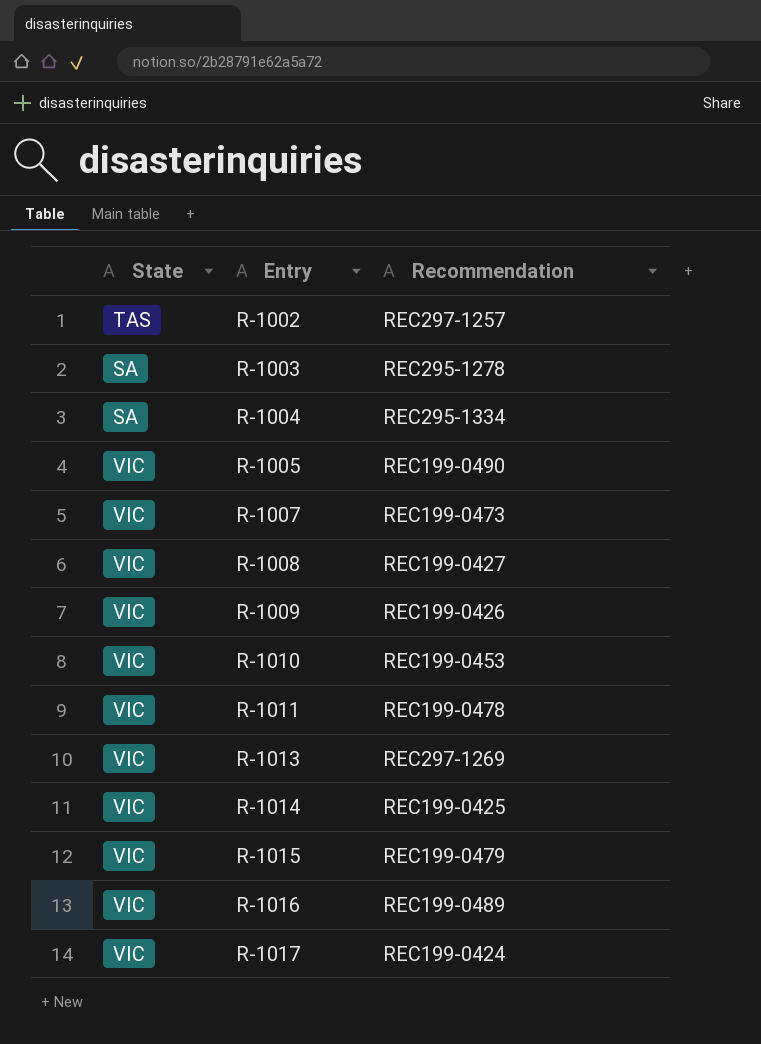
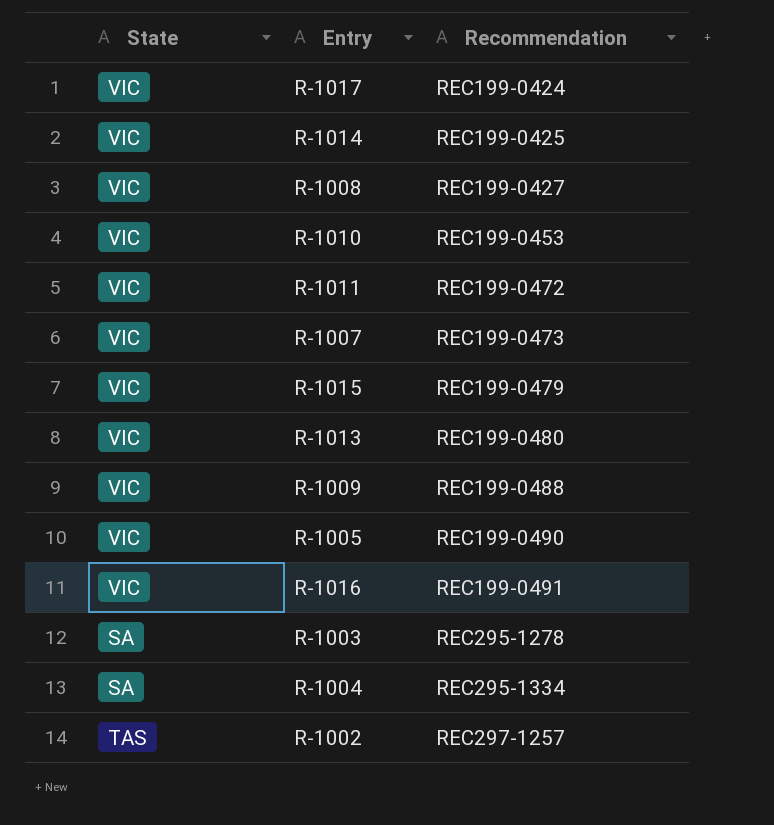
row order: Entry ascending -> Recommendation ascending
R-1011 | Recommendation: REC199-0478 -> REC199-0472
R-1013 | Recommendation: REC297-1269 -> REC199-0480
R-1009 | Recommendation: REC199-0426 -> REC199-0488
R-1016 | Recommendation: REC199-0489 -> REC199-0491

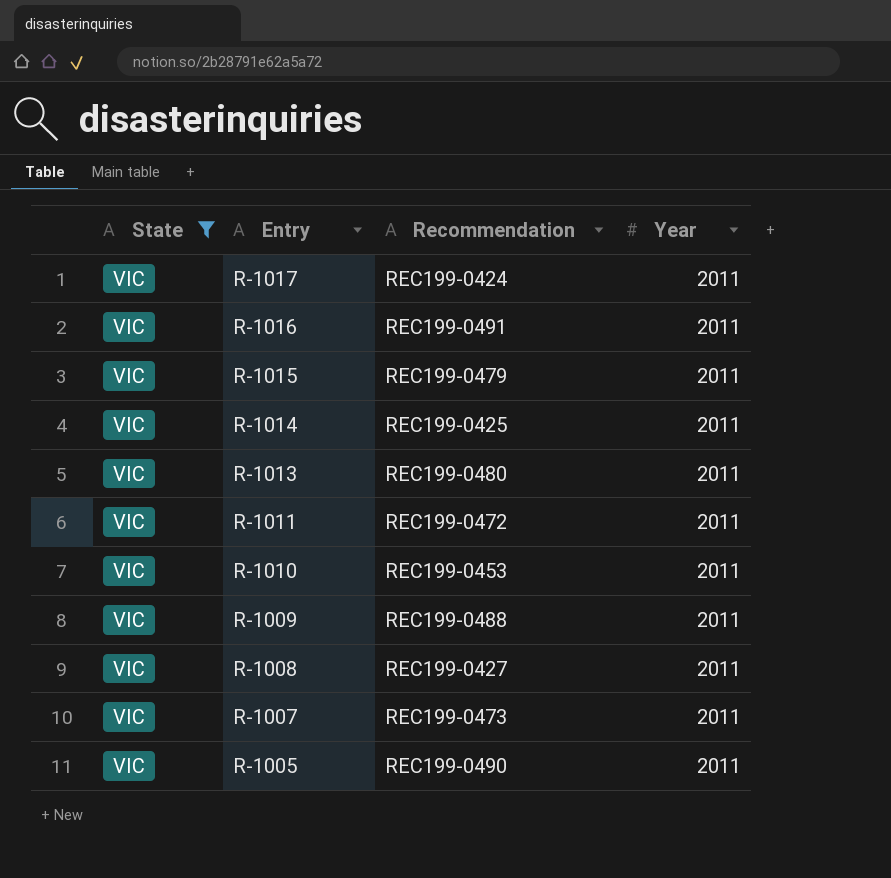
filter: none -> State = VIC
row order: Recommendation ascending -> Entry descending
column Year | position: none -> 4

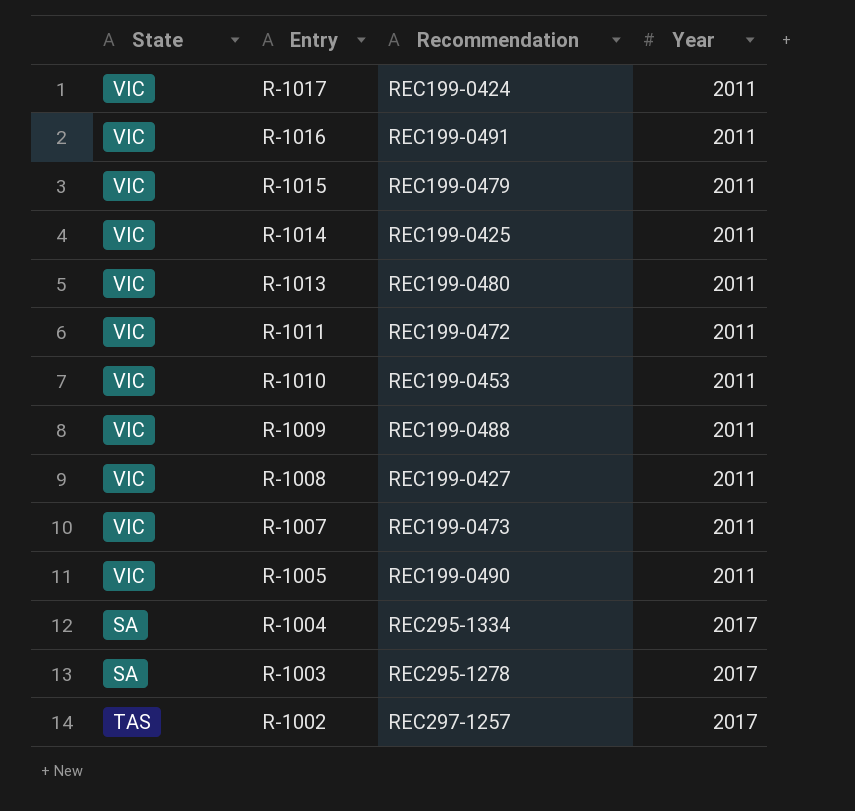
filter: State = VIC -> none

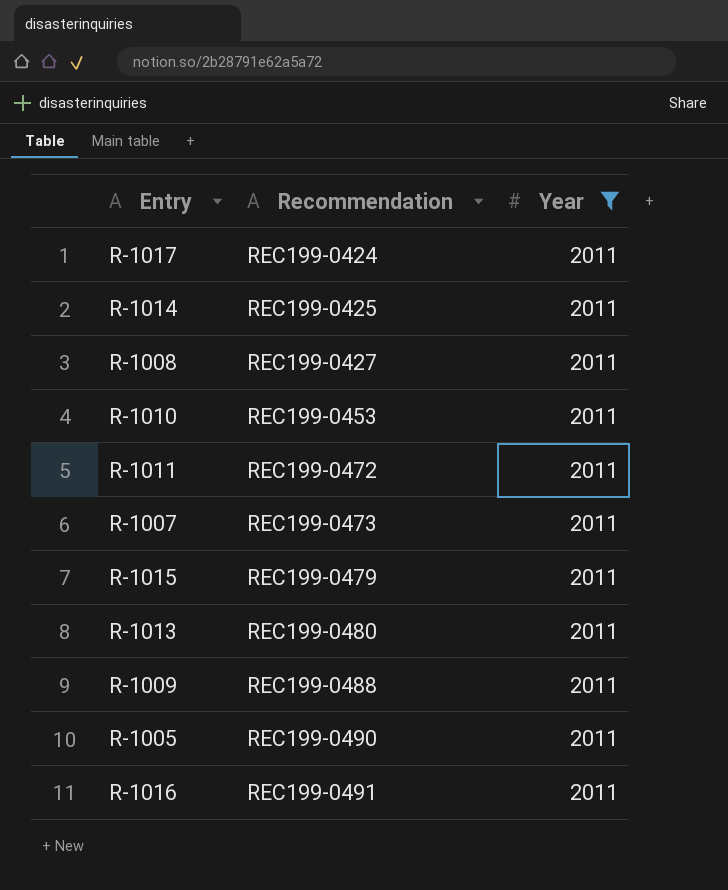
filter: none -> Year = 2011
row order: Entry descending -> Recommendation ascending
column State | position: 1 -> none

